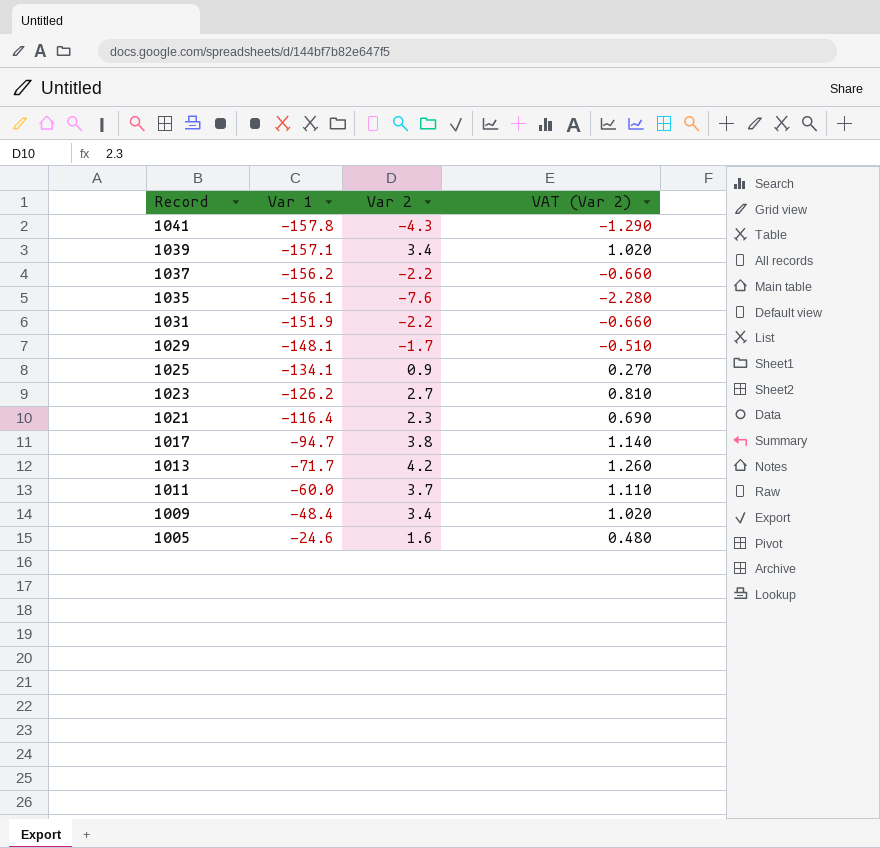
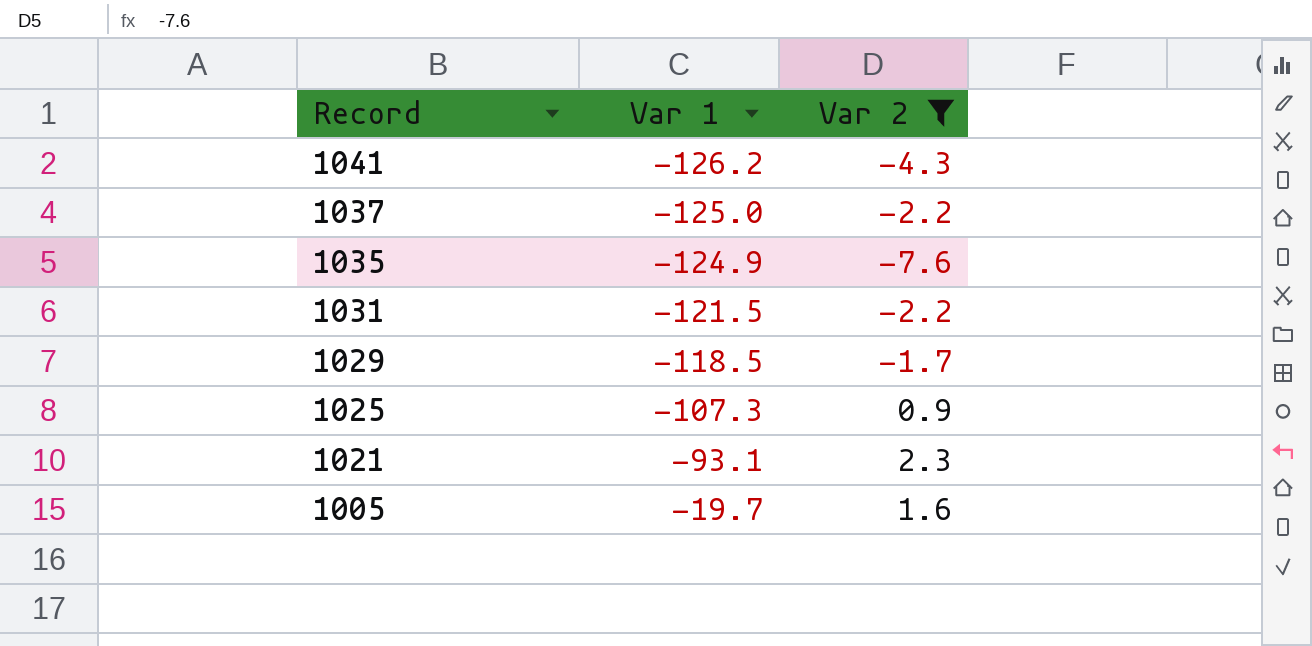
filter: none -> Var 2 <= 2.3
column VAT (Var 2) | formula: [Var 2] * 0.3 -> none
1041 | Var 1: -157.8 -> -126.2
1037 | Var 1: -156.2 -> -125.0
1035 | Var 1: -156.1 -> -124.9
1031 | Var 1: -151.9 -> -121.5
1029 | Var 1: -148.1 -> -118.5
1025 | Var 1: -134.1 -> -107.3
1021 | Var 1: -116.4 -> -93.1
1005 | Var 1: -24.6 -> -19.7

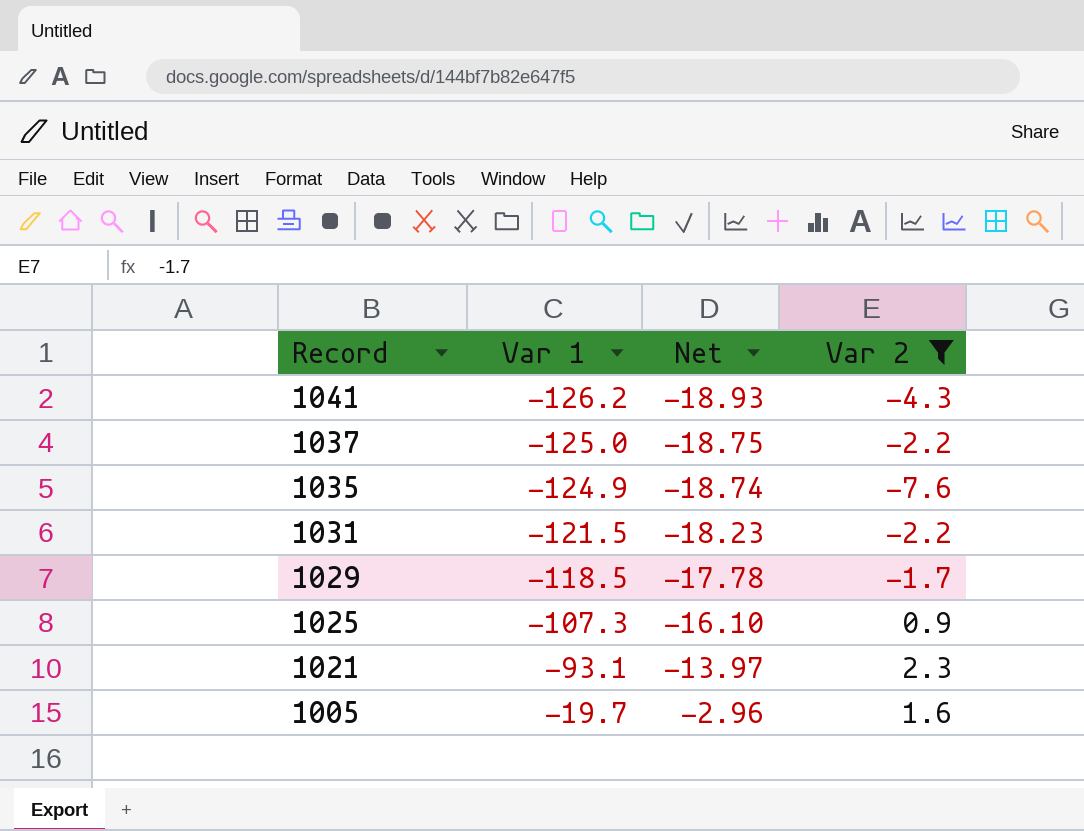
column Net | formula: none -> [Var 1] * 0.15

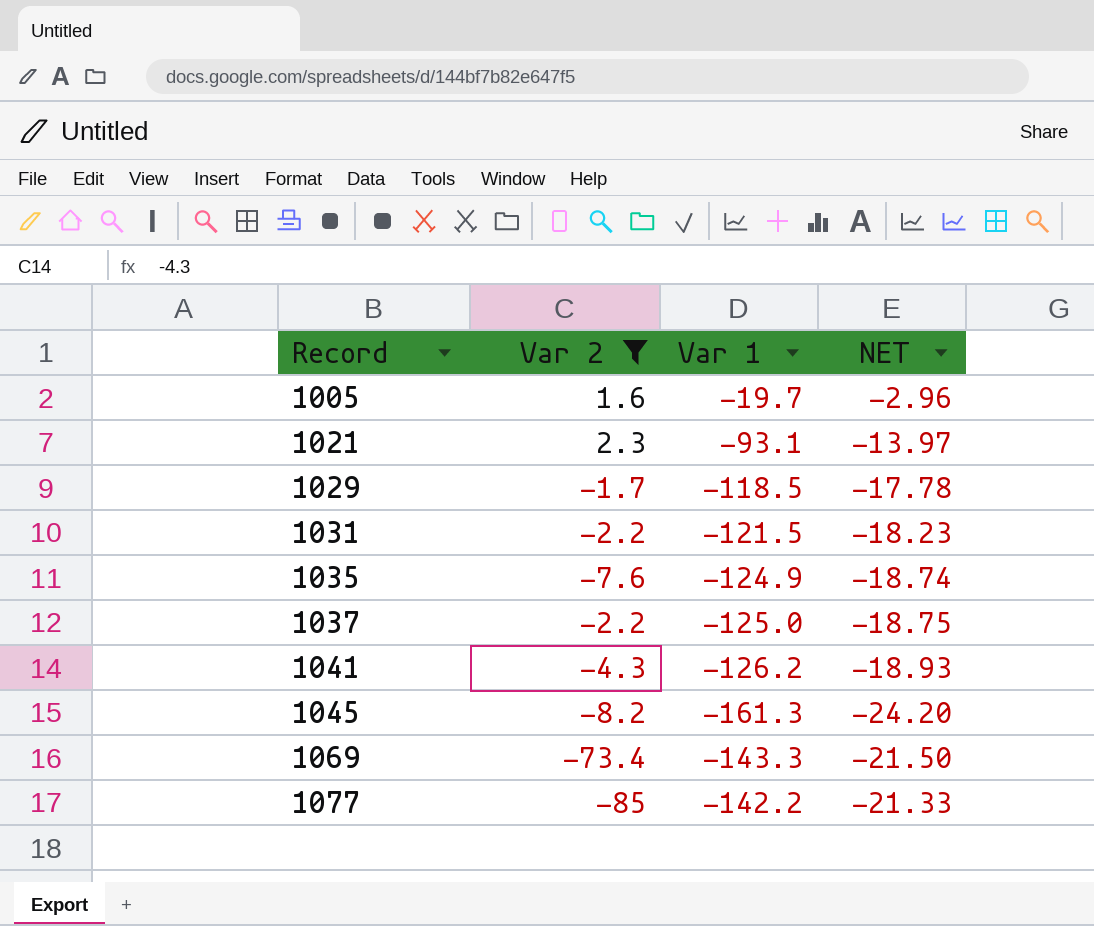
row order: Record descending -> Record ascending
column Var 2 | position: 4 -> 2
column name: Net -> NET
row 1025: -107.3 | -16.10 | 0.9 -> none
row 1045: none -> -8.2 | -161.3 | -24.20
row 1069: none -> -73.4 | -143.3 | -21.50
row 1077: none -> -85 | -142.2 | -21.33

